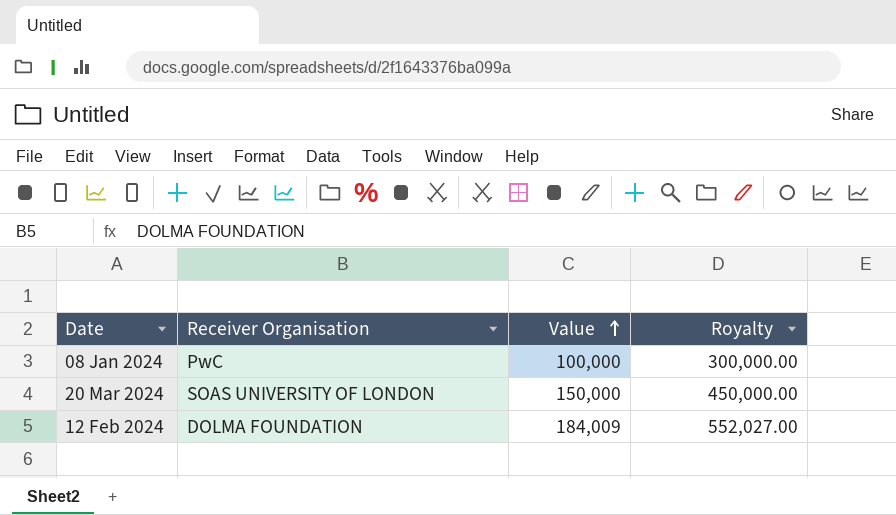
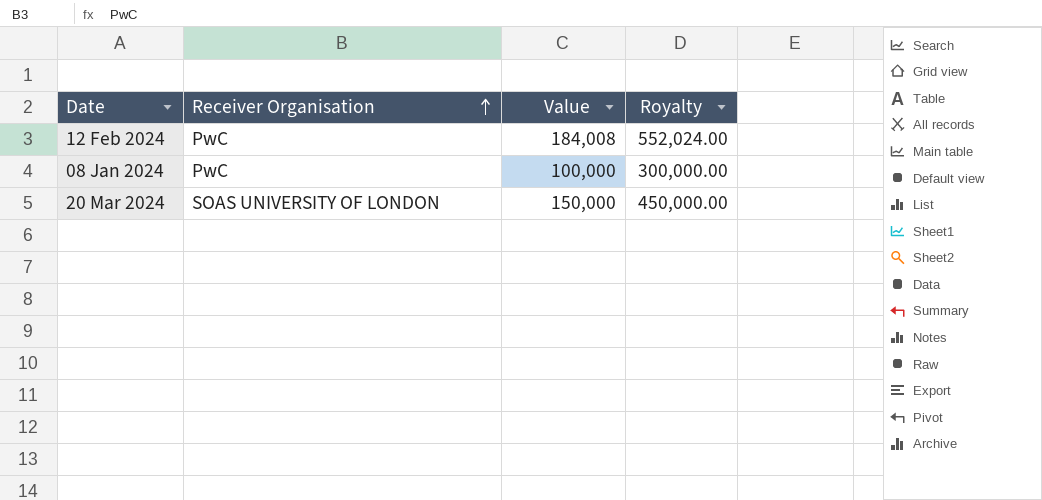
row order: Value ascending -> Receiver Organisation ascending
12 Feb 2024 | Receiver Organisation: DOLMA FOUNDATION -> PwC
12 Feb 2024 | Value: 184,009 -> 184,008
12 Feb 2024 | Royalty: 552,027.00 -> 552,024.00

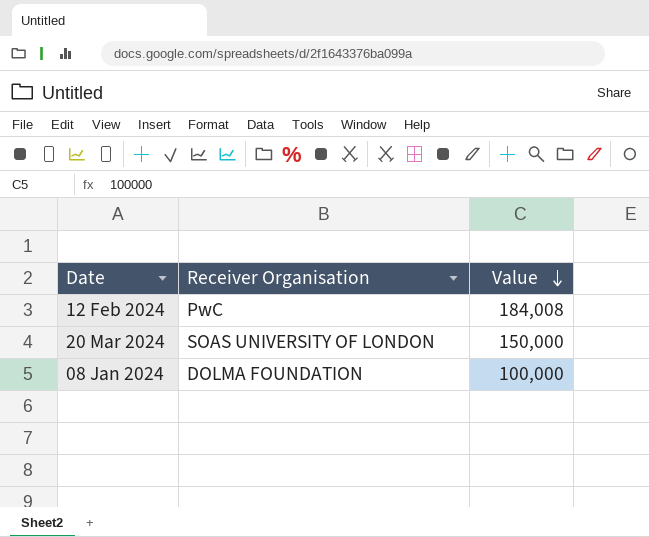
row order: Receiver Organisation ascending -> Value descending
column Royalty | formula: [Value] * 3 -> none
08 Jan 2024 | Receiver Organisation: PwC -> DOLMA FOUNDATION

